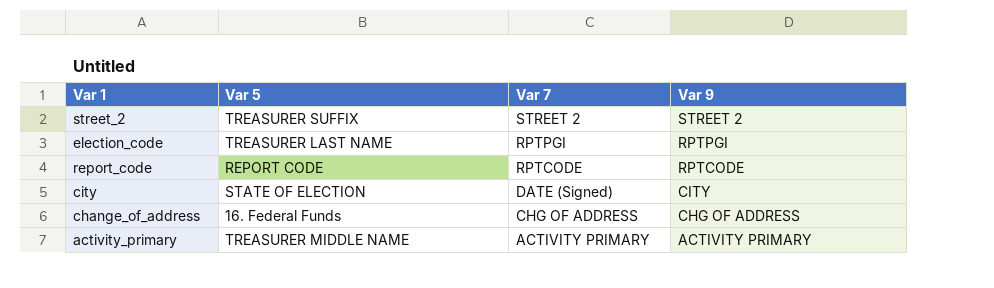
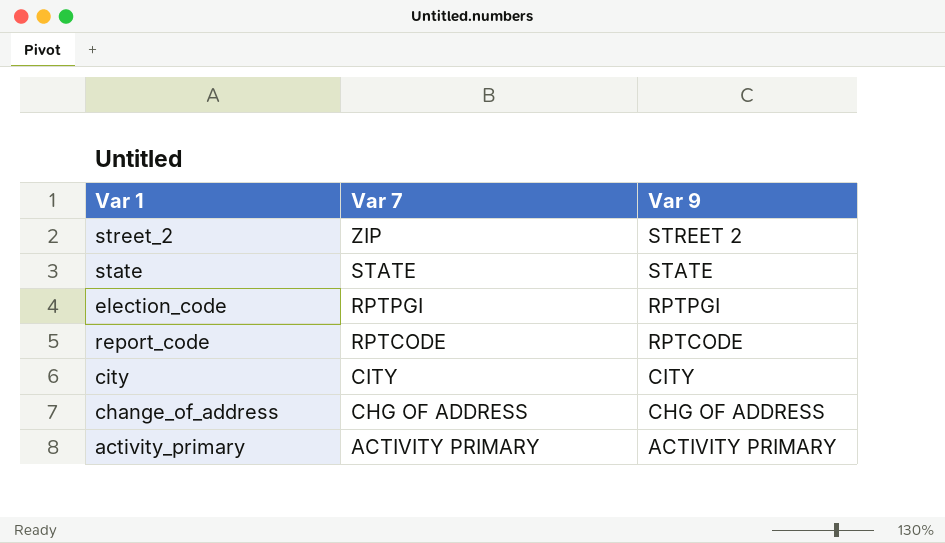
column Var 5 | position: 2 -> none
street_2 | Var 7: STREET 2 -> ZIP
row state: none -> STATE | STATE
city | Var 7: DATE (Signed) -> CITY

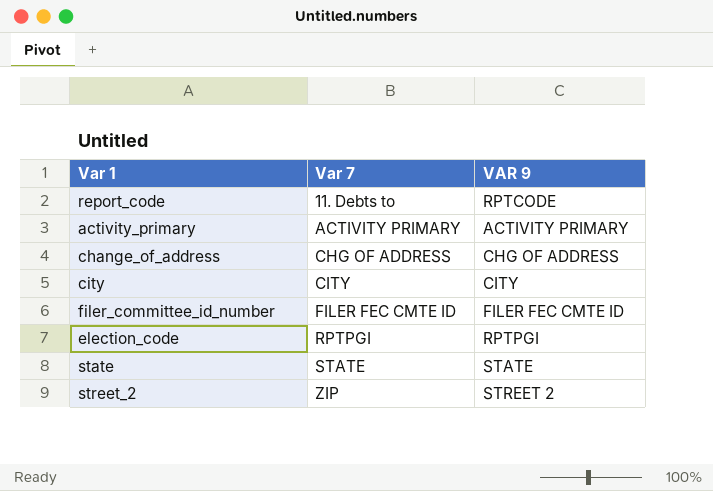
row order: Var 7 descending -> Var 7 ascending
column name: Var 9 -> VAR 9
report_code | Var 7: RPTCODE -> 11. Debts to
row filer_committee_id_number: none -> FILER FEC CMTE ID | FILER FEC CMTE ID

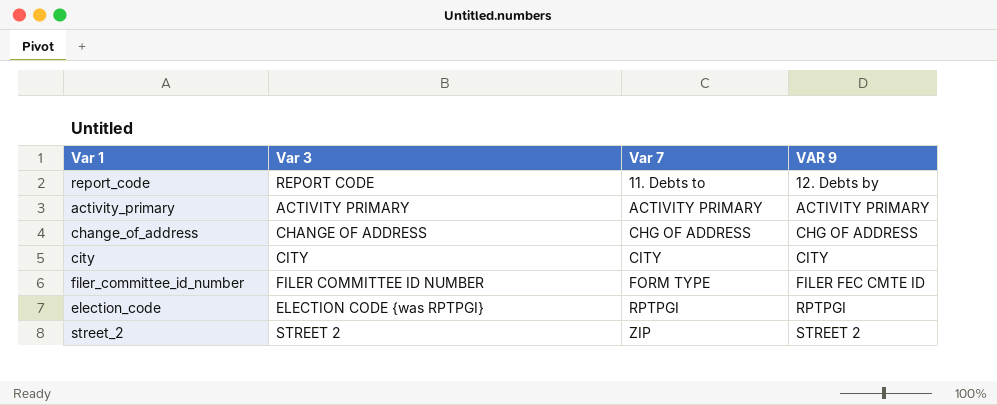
column Var 3 | position: none -> 2
row state: STATE | STATE -> none
report_code | VAR 9: RPTCODE -> 12. Debts by
filer_committee_id_number | Var 7: FILER FEC CMTE ID -> FORM TYPE

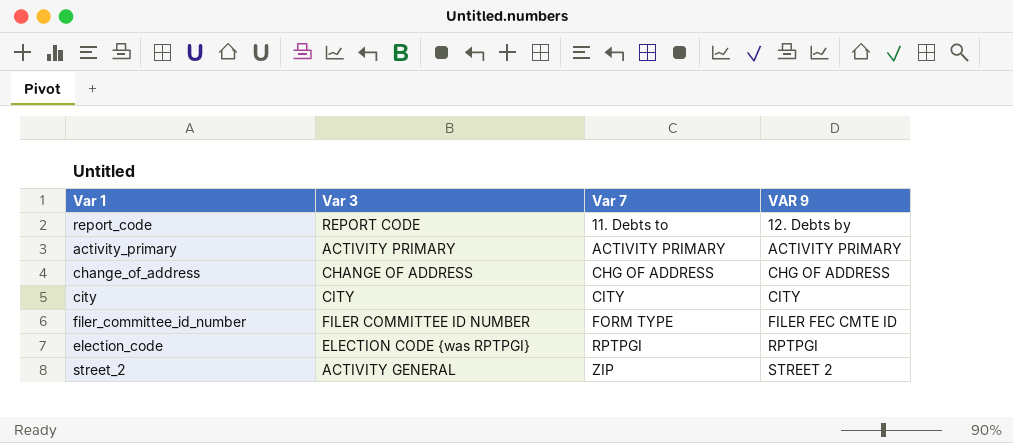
street_2 | Var 3: STREET 2 -> ACTIVITY GENERAL

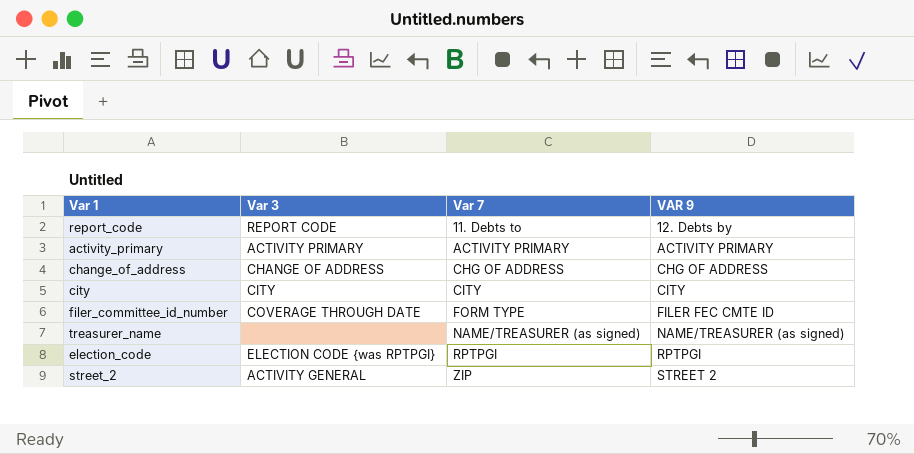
filer_committee_id_number | Var 3: FILER COMMITTEE ID NUMBER -> COVERAGE THROUGH DATE
row treasurer_name: none -> none | NAME/TREASURER (as signed) | NAME/TREASURER (as signed)

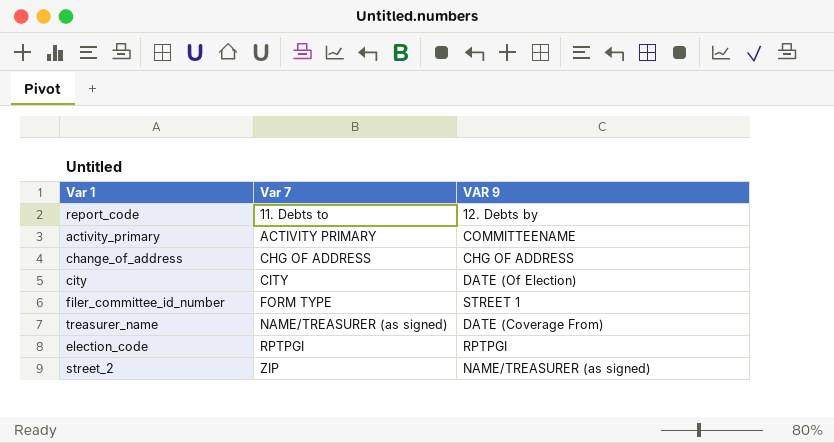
column Var 3 | position: 2 -> none
activity_primary | VAR 9: ACTIVITY PRIMARY -> COMMITTEENAME
city | VAR 9: CITY -> DATE (Of Election)
filer_committee_id_number | VAR 9: FILER FEC CMTE ID -> STREET 1
treasurer_name | VAR 9: NAME/TREASURER (as signed) -> DATE (Coverage From)
street_2 | VAR 9: STREET 2 -> NAME/TREASURER (as signed)

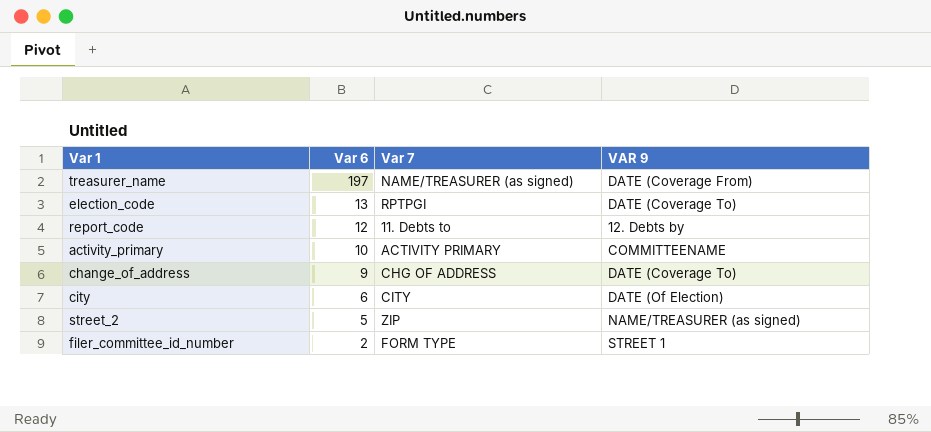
row order: Var 7 ascending -> Var 6 descending
column Var 6 | position: none -> 2
election_code | VAR 9: RPTPGI -> DATE (Coverage To)
change_of_address | VAR 9: CHG OF ADDRESS -> DATE (Coverage To)

